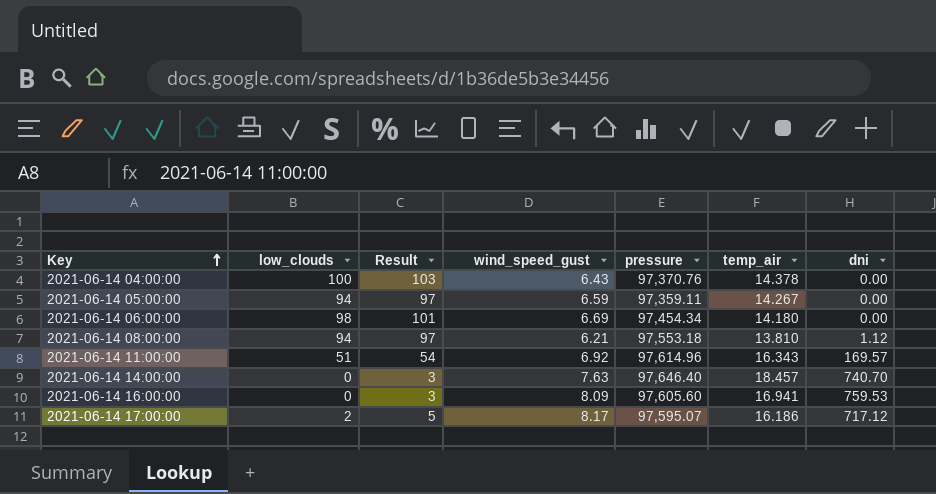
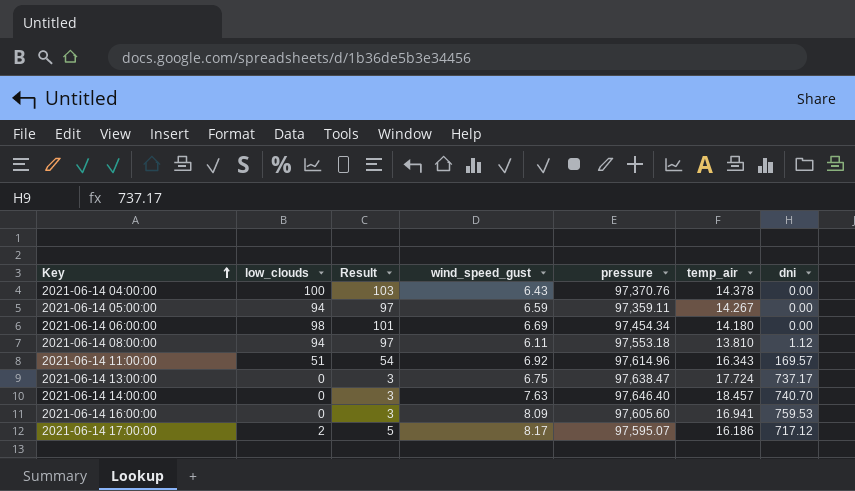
2021-06-14 08:00:00 | wind_speed_gust: 6.21 -> 6.11
row 2021-06-14 13:00:00: none -> 0 | 3 | 6.75 | 97,638.47 | 17.724 | 737.17

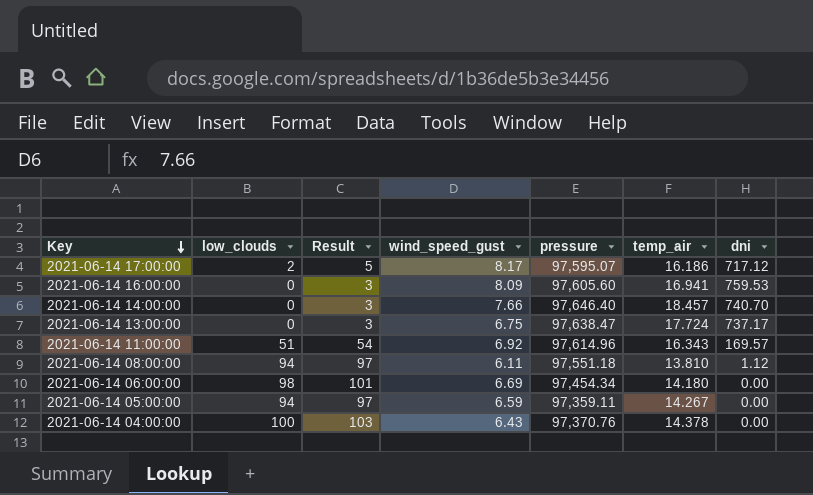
row order: Key ascending -> Key descending
2021-06-14 14:00:00 | wind_speed_gust: 7.63 -> 7.66
2021-06-14 08:00:00 | pressure: 97,553.18 -> 97,551.18

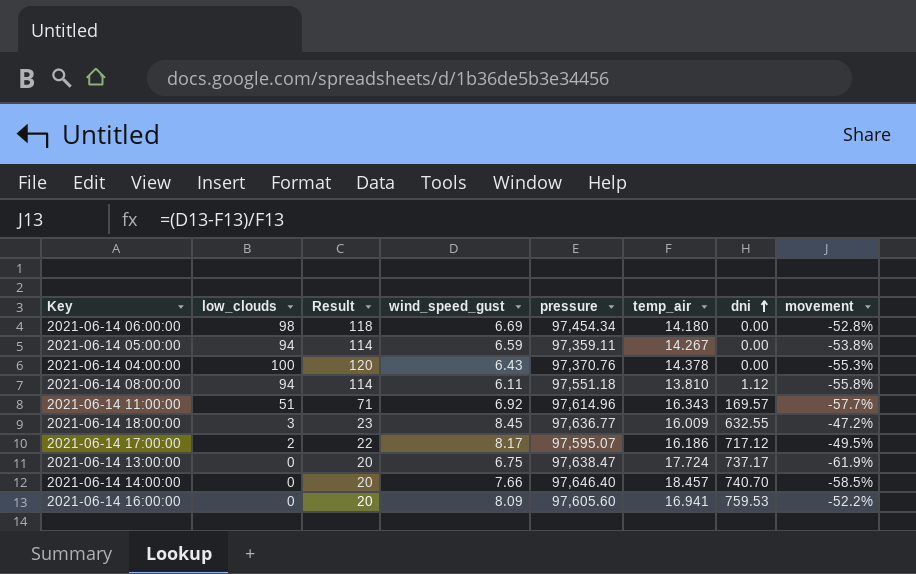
row order: Key descending -> dni ascending
column Result | formula: [low_clouds] + 3 -> [low_clouds] + 20
column movement | formula: none -> ([wind_speed_gust] - [temp_air]) / [temp_air]
row 2021-06-14 18:00:00: none -> 3 | 23 | 8.45 | 97,636.77 | 16.009 | 632.55 | -47.2%

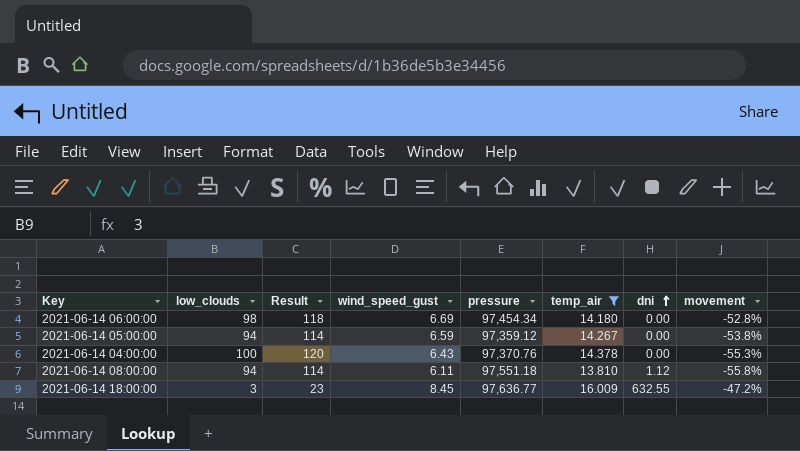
filter: none -> temp_air <= 16.009
2021-06-14 05:00:00 | pressure: 97,359.11 -> 97,359.12

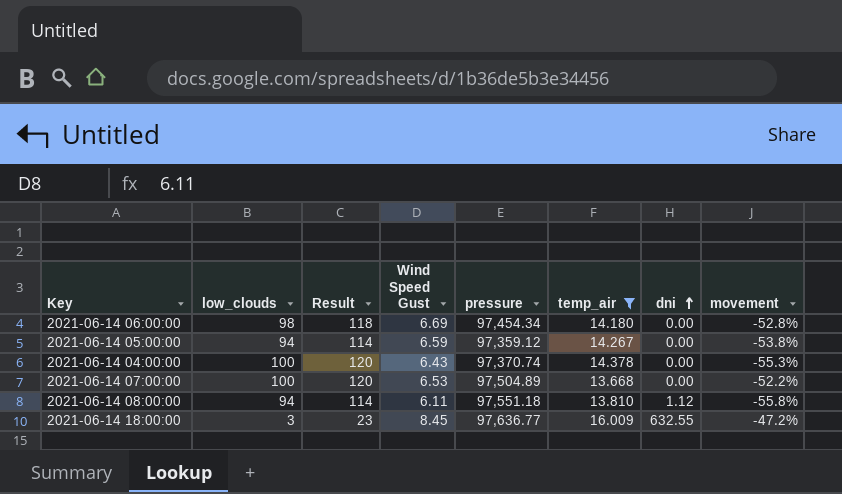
column name: wind_speed_gust -> Wind Speed Gust
2021-06-14 04:00:00 | pressure: 97,370.76 -> 97,370.74
row 2021-06-14 07:00:00: none -> 100 | 120 | 6.53 | 97,504.89 | 13.668 | 0.00 | -52.2%

